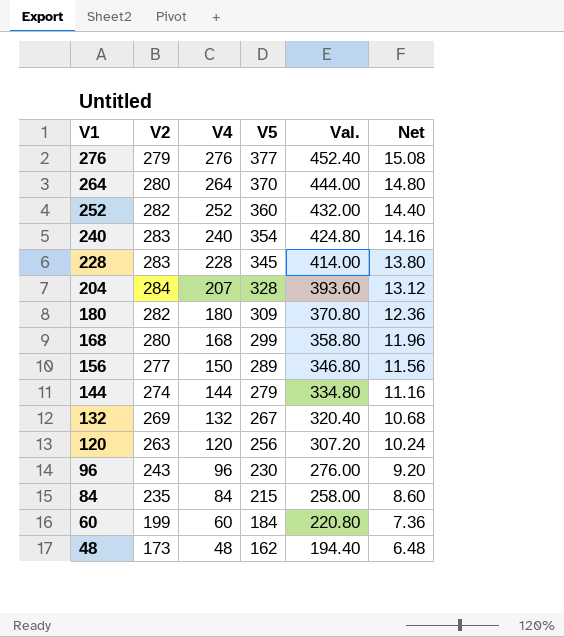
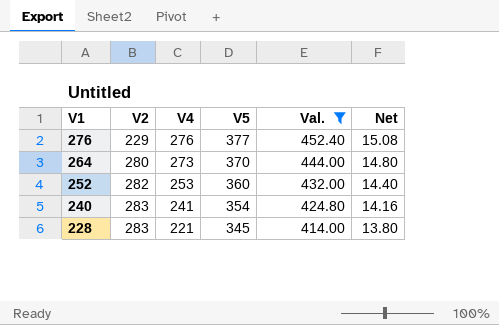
filter: none -> Val. >= 414.00
276 | V2: 279 -> 229
264 | V4: 264 -> 273
252 | V4: 252 -> 253
240 | V4: 240 -> 241
228 | V4: 228 -> 221

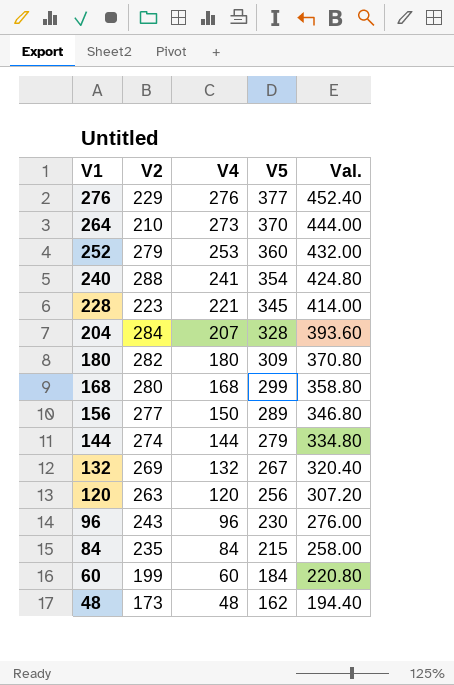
filter: Val. >= 414.00 -> none
column Net | formula: [V5] * 0.04 -> none
264 | V2: 280 -> 210
252 | V2: 282 -> 279
240 | V2: 283 -> 288
228 | V2: 283 -> 223

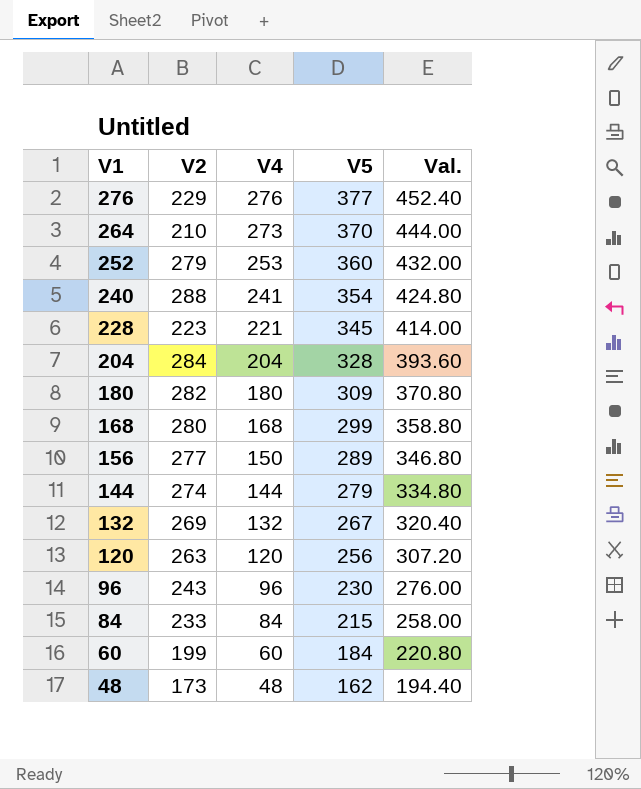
204 | V4: 207 -> 204
84 | V2: 235 -> 233

